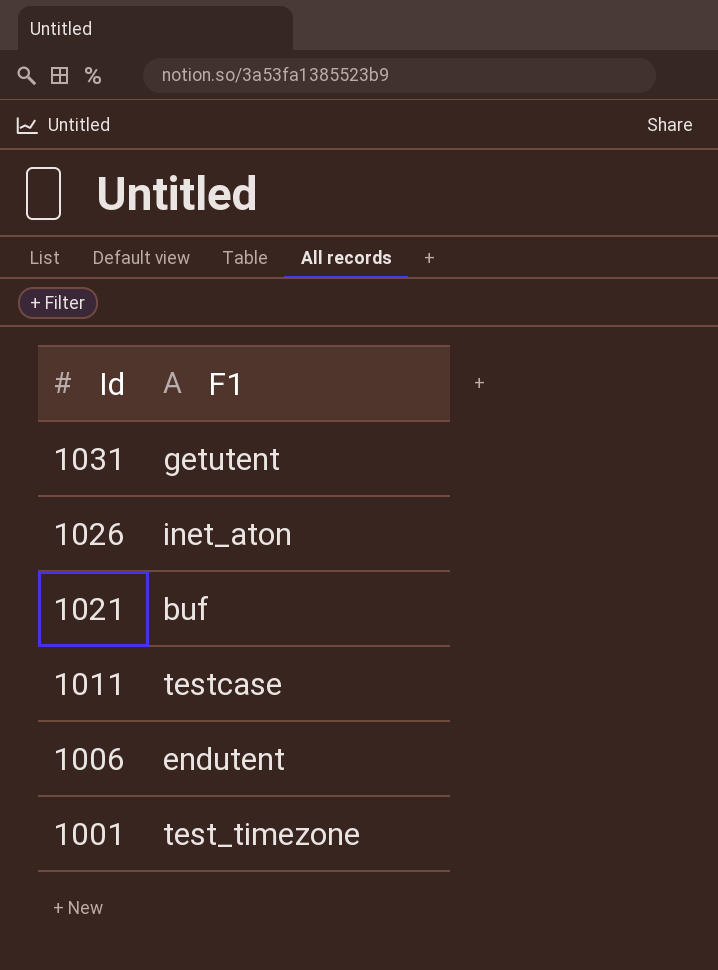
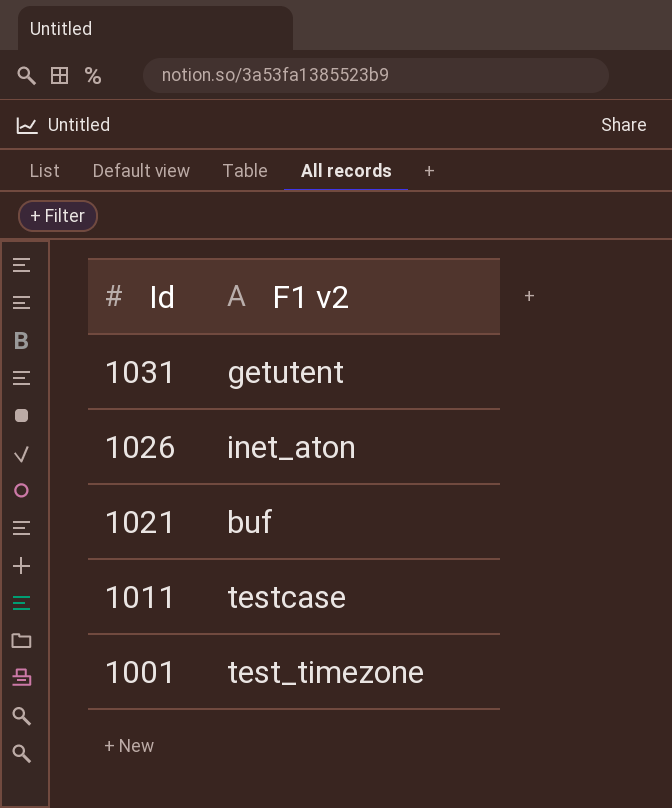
column name: F1 -> F1 v2
row 1006: endutent -> none

